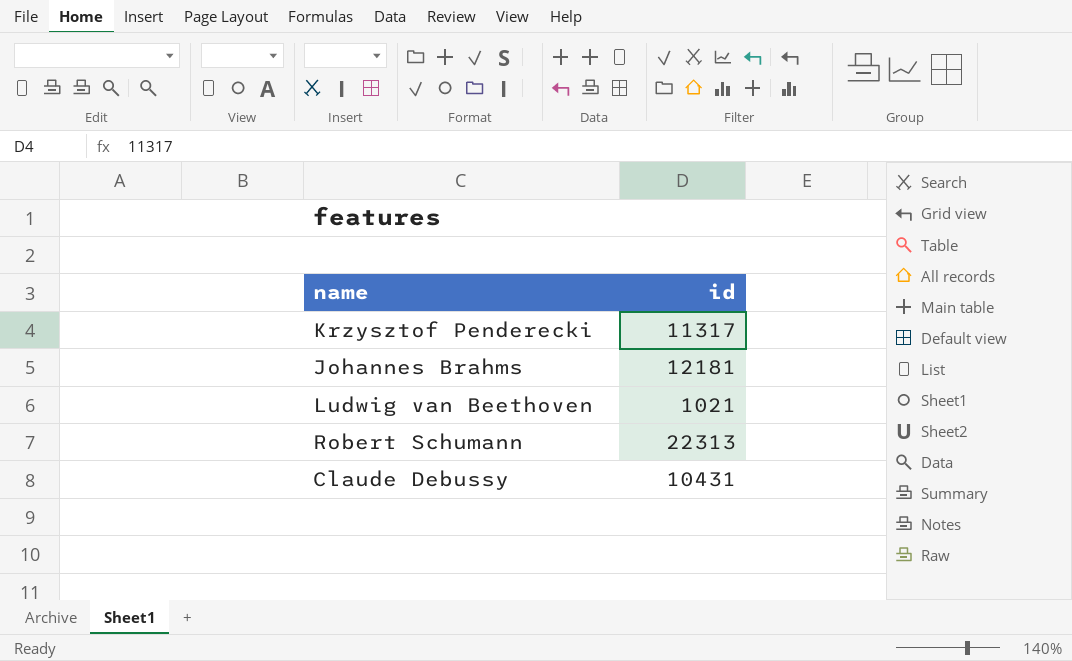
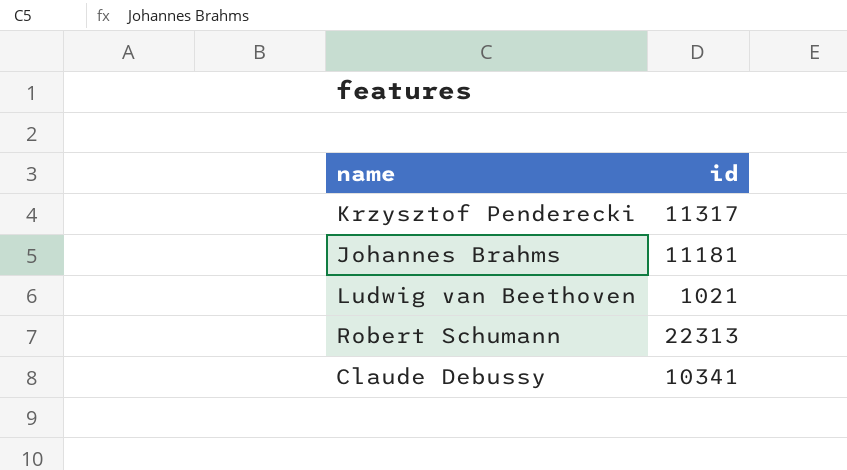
Johannes Brahms | id: 12181 -> 11181
Claude Debussy | id: 10431 -> 10341

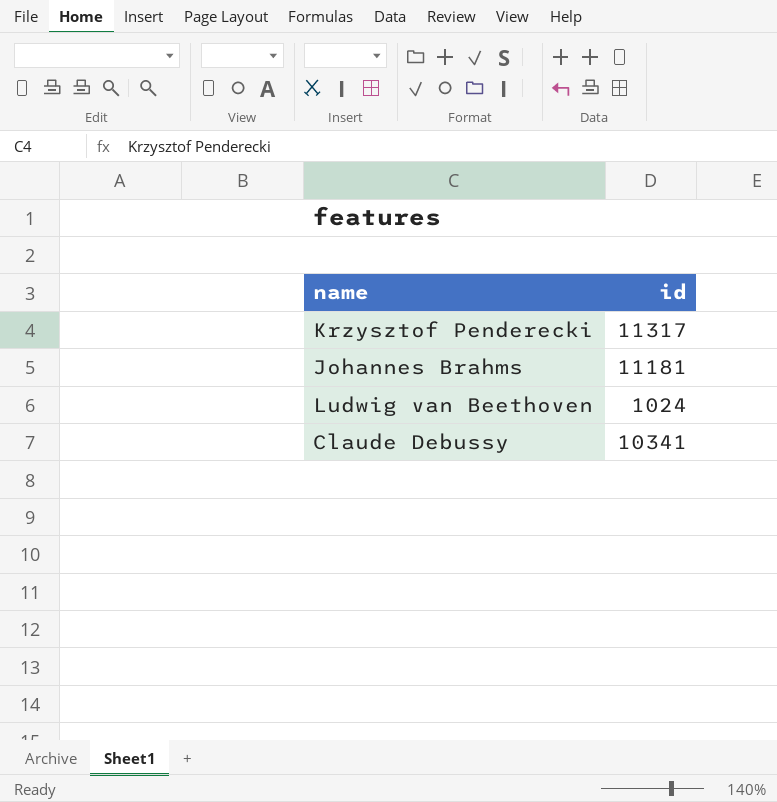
row Robert Schumann: 22313 -> none
Ludwig van Beethoven | id: 1021 -> 1024

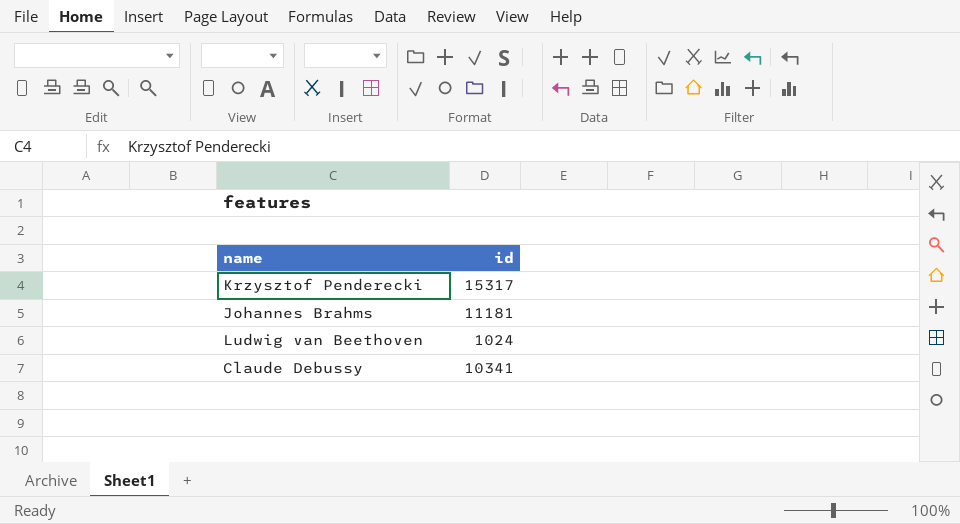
Krzysztof Penderecki | id: 11317 -> 15317

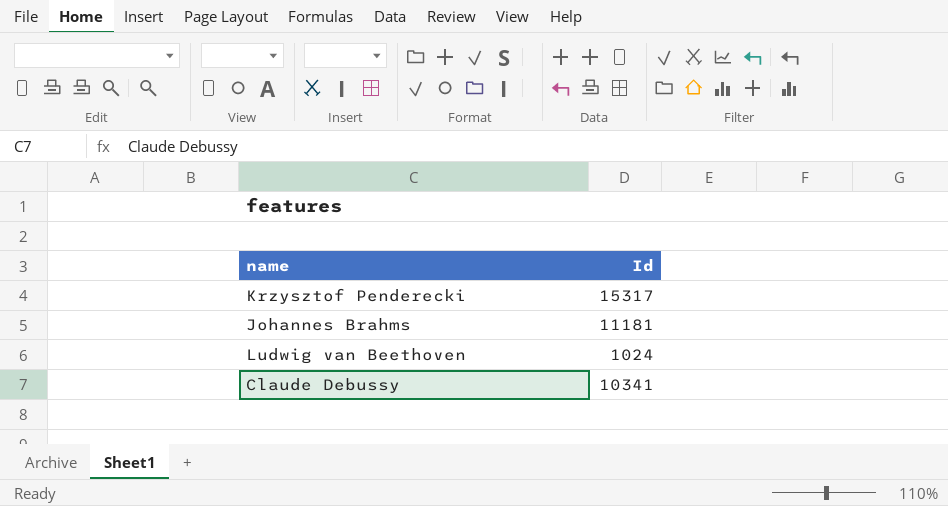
column name: id -> Id

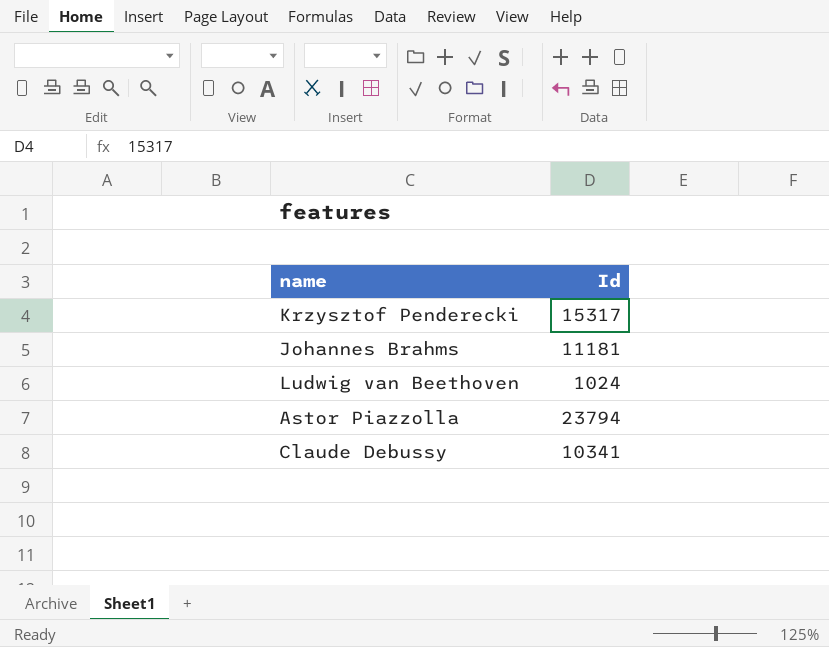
row Astor Piazzolla: none -> 23794

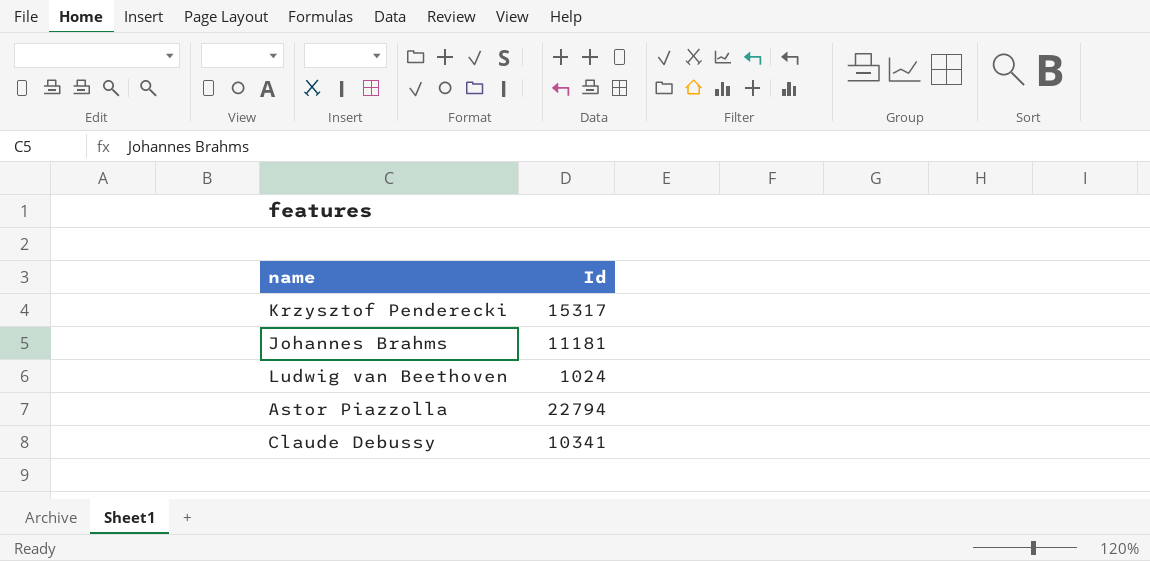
Astor Piazzolla | Id: 23794 -> 22794

